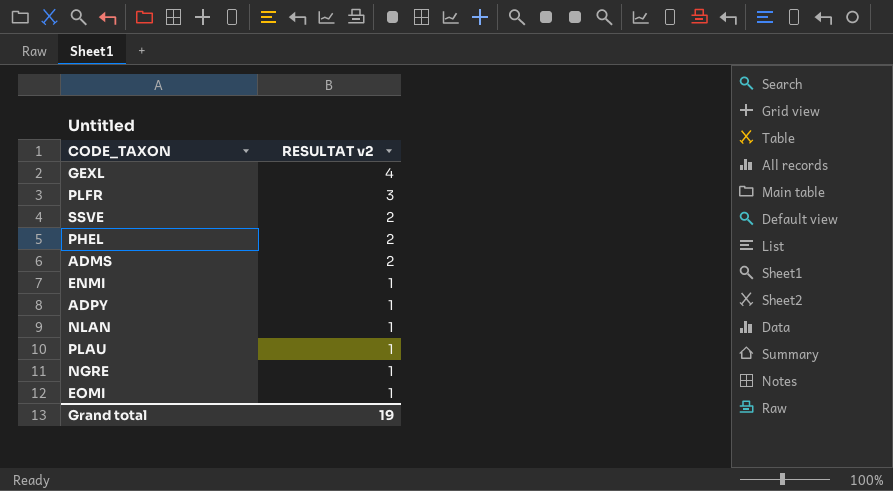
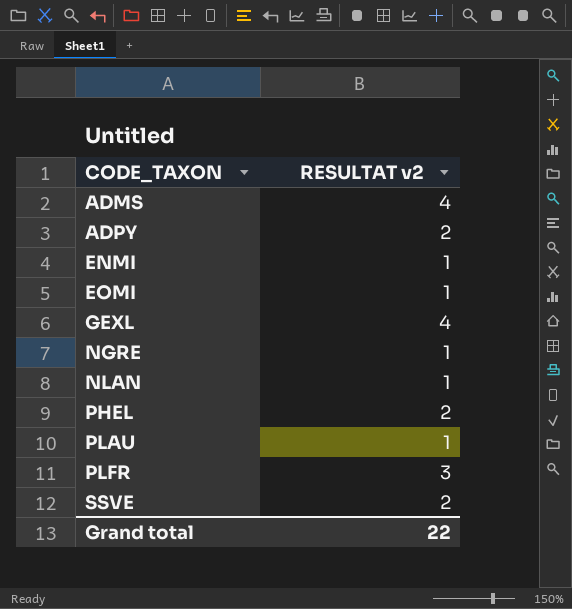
row order: RESULTAT v2 descending -> CODE_TAXON ascending
ADMS | RESULTAT v2: 2 -> 4
ADPY | RESULTAT v2: 1 -> 2
Grand total | RESULTAT v2: 19 -> 22

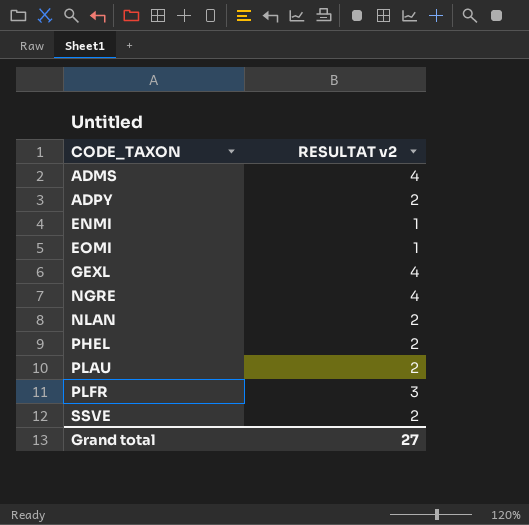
NGRE | RESULTAT v2: 1 -> 4
NLAN | RESULTAT v2: 1 -> 2
PLAU | RESULTAT v2: 1 -> 2
Grand total | RESULTAT v2: 22 -> 27

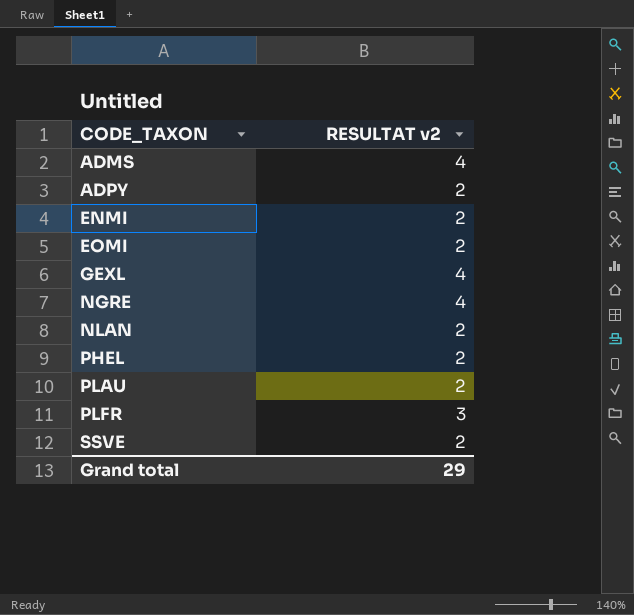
ENMI | RESULTAT v2: 1 -> 2
EOMI | RESULTAT v2: 1 -> 2
Grand total | RESULTAT v2: 27 -> 29

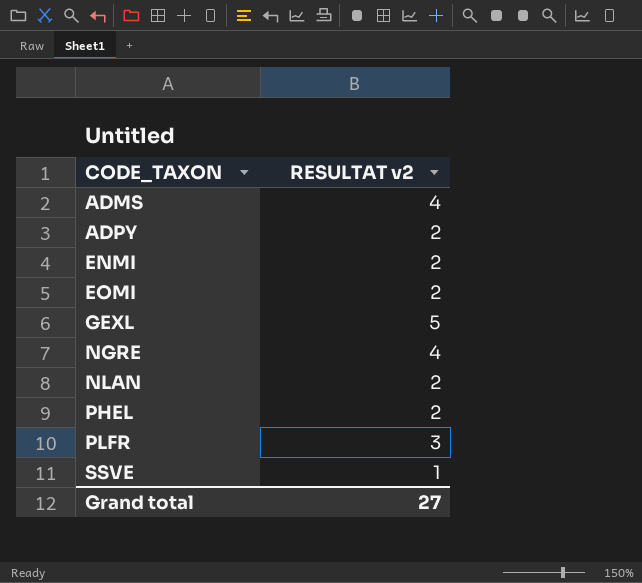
row PLAU: 2 -> none
GEXL | RESULTAT v2: 4 -> 5
SSVE | RESULTAT v2: 2 -> 1
Grand total | RESULTAT v2: 29 -> 27

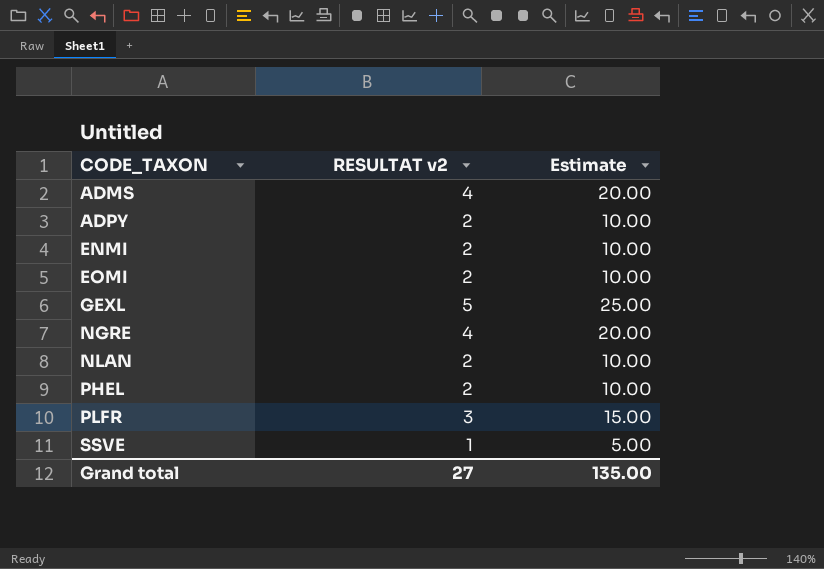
column Estimate | formula: none -> [RESULTAT v2] * 5

